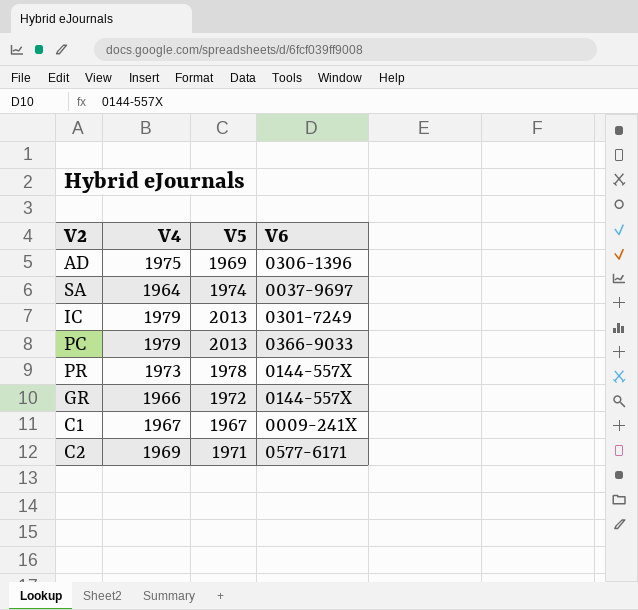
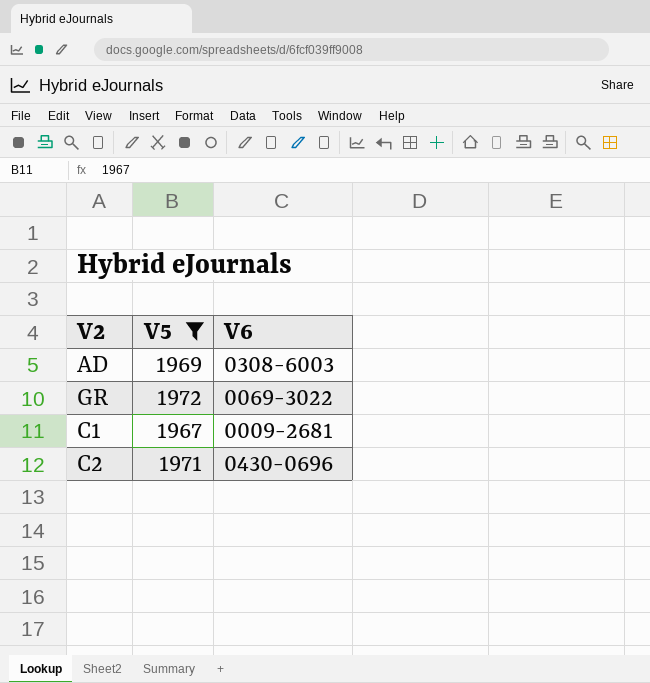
filter: none -> V5 <= 1972
column V4 | position: 2 -> none
AD | V6: 0306-1396 -> 0308-6003
GR | V6: 0144-557X -> 0069-3022
C1 | V6: 0009-241X -> 0009-2681
C2 | V6: 0577-6171 -> 0430-0696

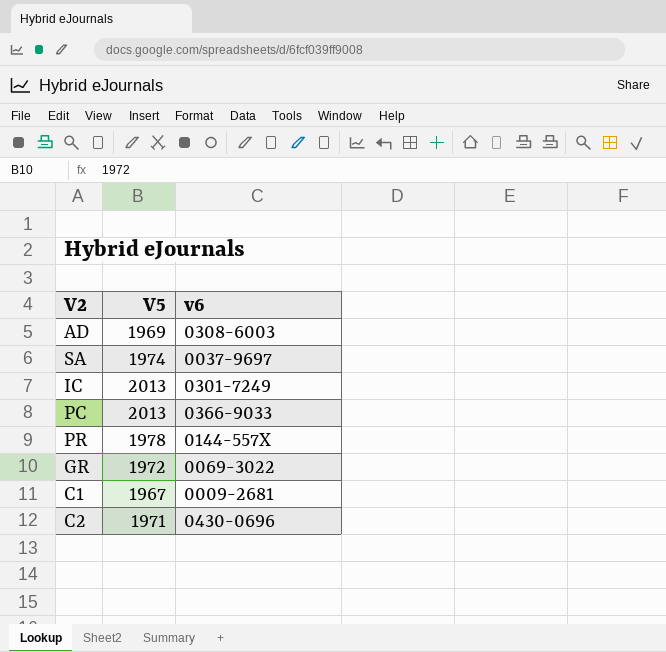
filter: V5 <= 1972 -> none
column name: V6 -> v6

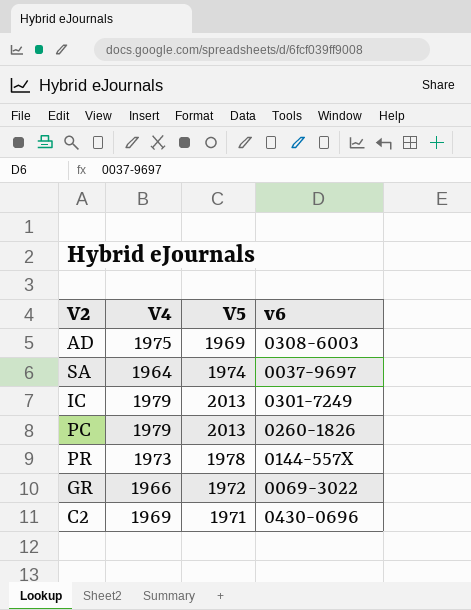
column V4 | position: none -> 2
row C1: 1967 | 0009-2681 -> none
PC | v6: 0366-9033 -> 0260-1826

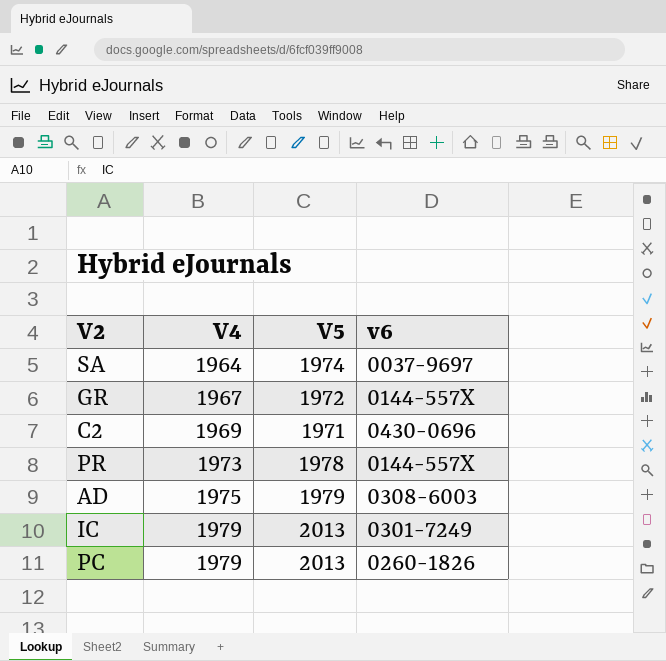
row order: none -> V4 ascending
GR | V4: 1966 -> 1967
GR | v6: 0069-3022 -> 0144-557X
AD | V5: 1969 -> 1979

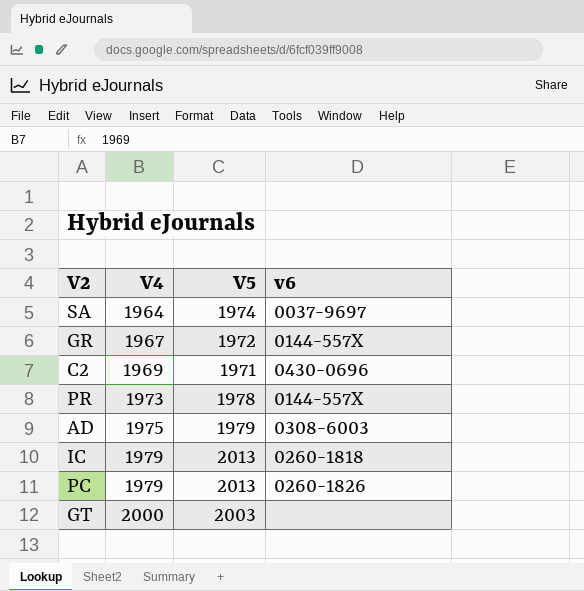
IC | v6: 0301-7249 -> 0260-1818
row GT: none -> 2000 | 2003 | none

